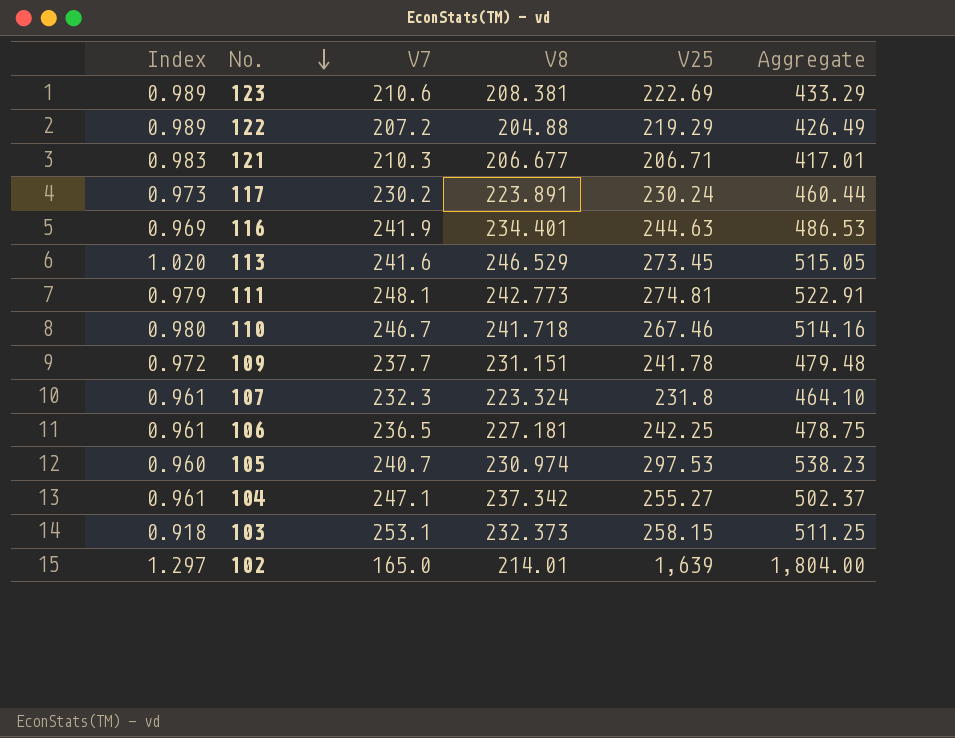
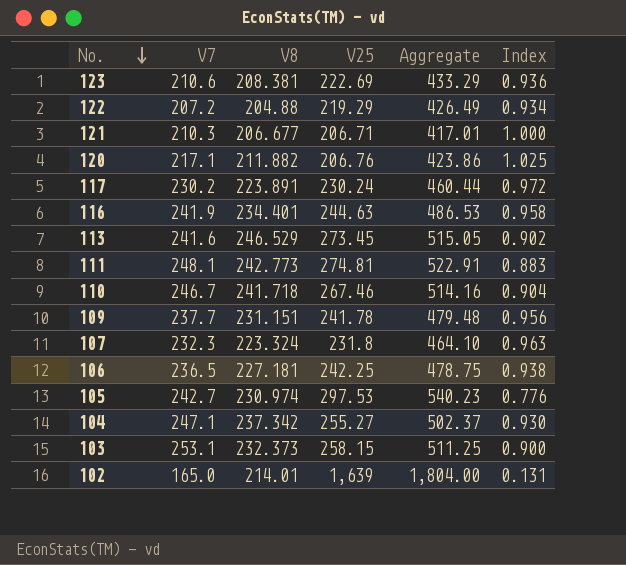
column Index | formula: [V8] / [V7] -> [V8] / [V25]
column Index | position: 1 -> 6
row 120: none -> 217.1 | 211.882 | 206.76 | 423.86 | 1.025
105 | V7: 240.7 -> 242.7
105 | Aggregate: 538.23 -> 540.23

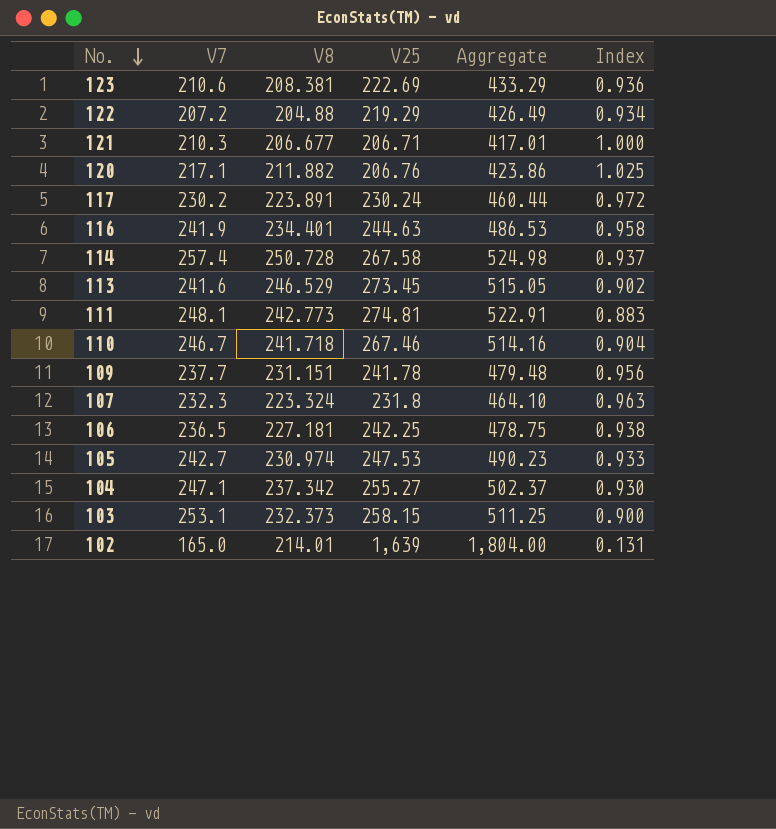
row 114: none -> 257.4 | 250.728 | 267.58 | 524.98 | 0.937
105 | V25: 297.53 -> 247.53
105 | Aggregate: 540.23 -> 490.23
105 | Index: 0.776 -> 0.933

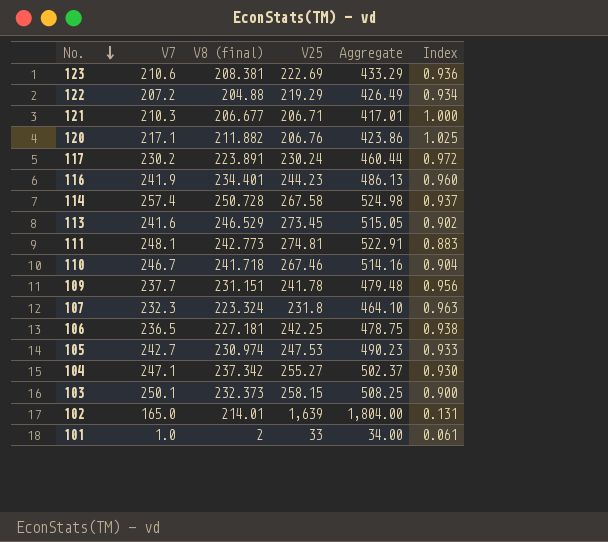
column name: V8 -> V8 (final)
116 | V25: 244.63 -> 244.23
116 | Aggregate: 486.53 -> 486.13
116 | Index: 0.958 -> 0.960
103 | V7: 253.1 -> 250.1
103 | Aggregate: 511.25 -> 508.25
row 101: none -> 1.0 | 2 | 33 | 34.00 | 0.061

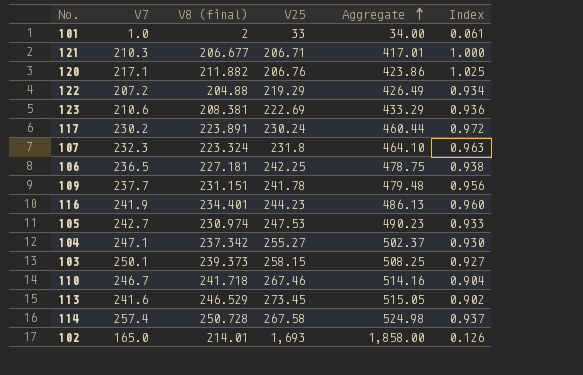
row order: No. descending -> Aggregate ascending
row 111: 248.1 | 242.773 | 274.81 | 522.91 | 0.883 -> none
103 | V8 (final): 232.373 -> 239.373
103 | Index: 0.900 -> 0.927
102 | V25: 1,639 -> 1,693
102 | Aggregate: 1,804.00 -> 1,858.00
102 | Index: 0.131 -> 0.126

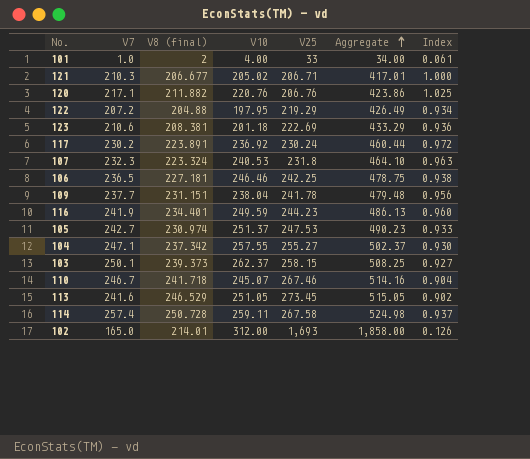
column V10 | position: none -> 4

